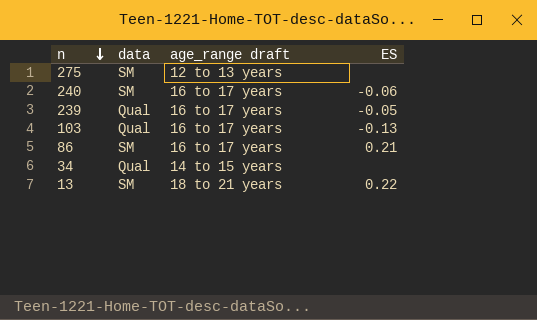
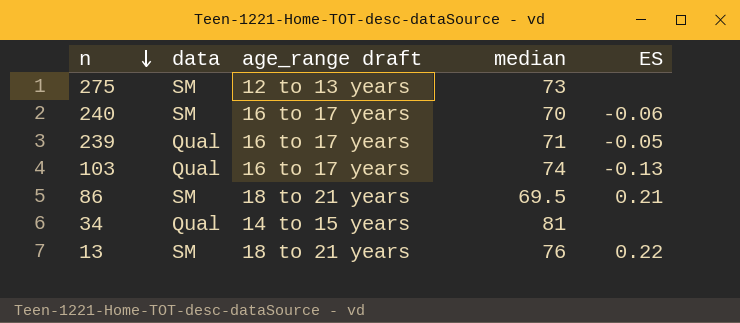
column median | position: none -> 4
86 | age_range draft: 16 to 17 years -> 18 to 21 years

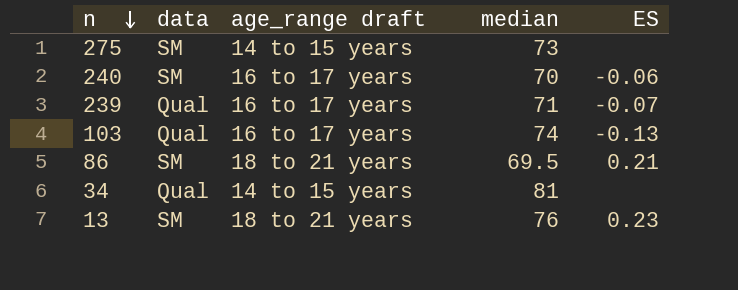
275 | age_range draft: 12 to 13 years -> 14 to 15 years
239 | ES: -0.05 -> -0.07
13 | ES: 0.22 -> 0.23

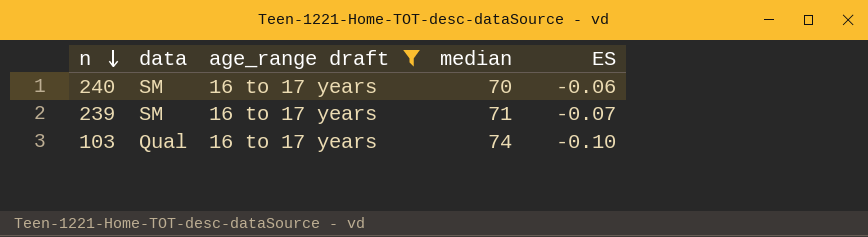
filter: none -> age_range draft = 16 to 17 years
239 | data: Qual -> SM
103 | ES: -0.13 -> -0.10

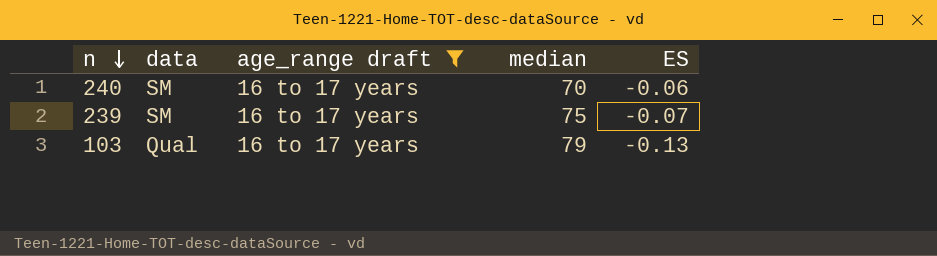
239 | median: 71 -> 75
103 | median: 74 -> 79
103 | ES: -0.10 -> -0.13

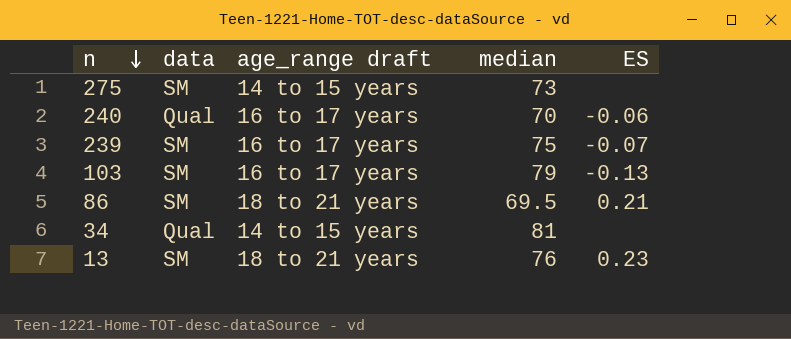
filter: age_range draft = 16 to 17 years -> none
240 | data: SM -> Qual
103 | data: Qual -> SM

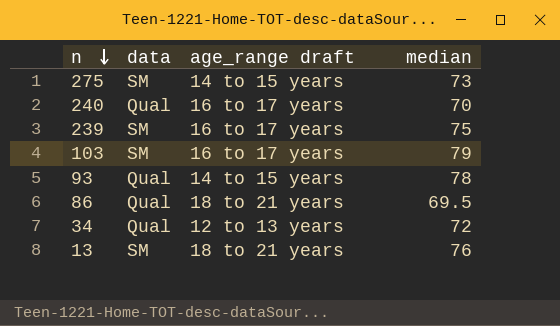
column ES | position: 5 -> none
row 93: none -> Qual | 14 to 15 years | 78
86 | data: SM -> Qual
34 | age_range draft: 14 to 15 years -> 12 to 13 years
34 | median: 81 -> 72

